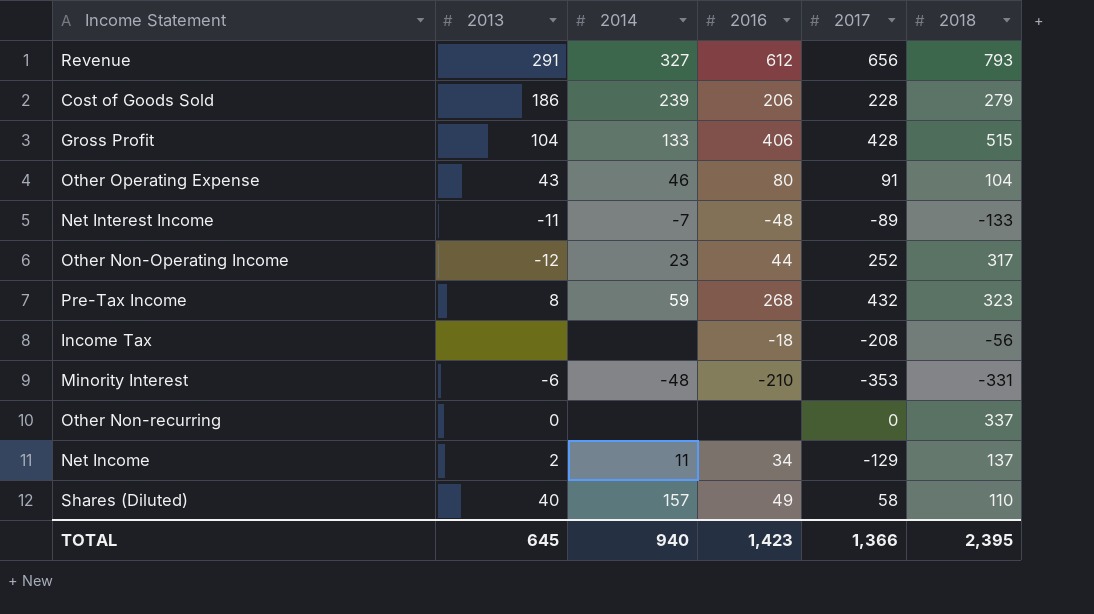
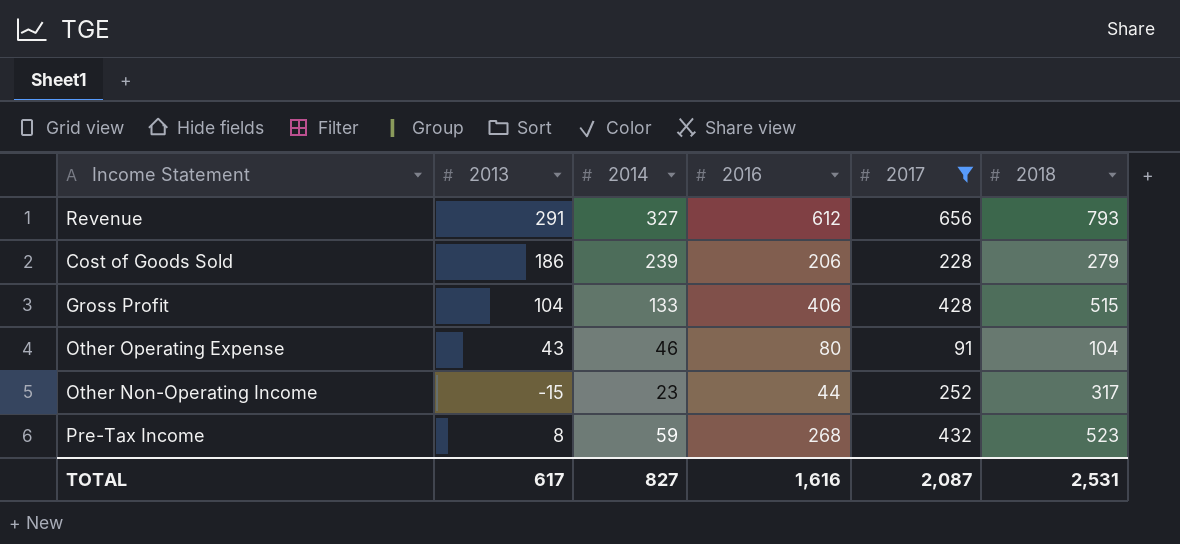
filter: none -> 2017 >= 91
Other Non-Operating Income | 2013: -12 -> -15
Pre-Tax Income | 2018: 323 -> 523
TOTAL | 2013: 645 -> 617
TOTAL | 2014: 940 -> 827
TOTAL | 2016: 1,423 -> 1,616
TOTAL | 2017: 1,366 -> 2,087
TOTAL | 2018: 2,395 -> 2,531

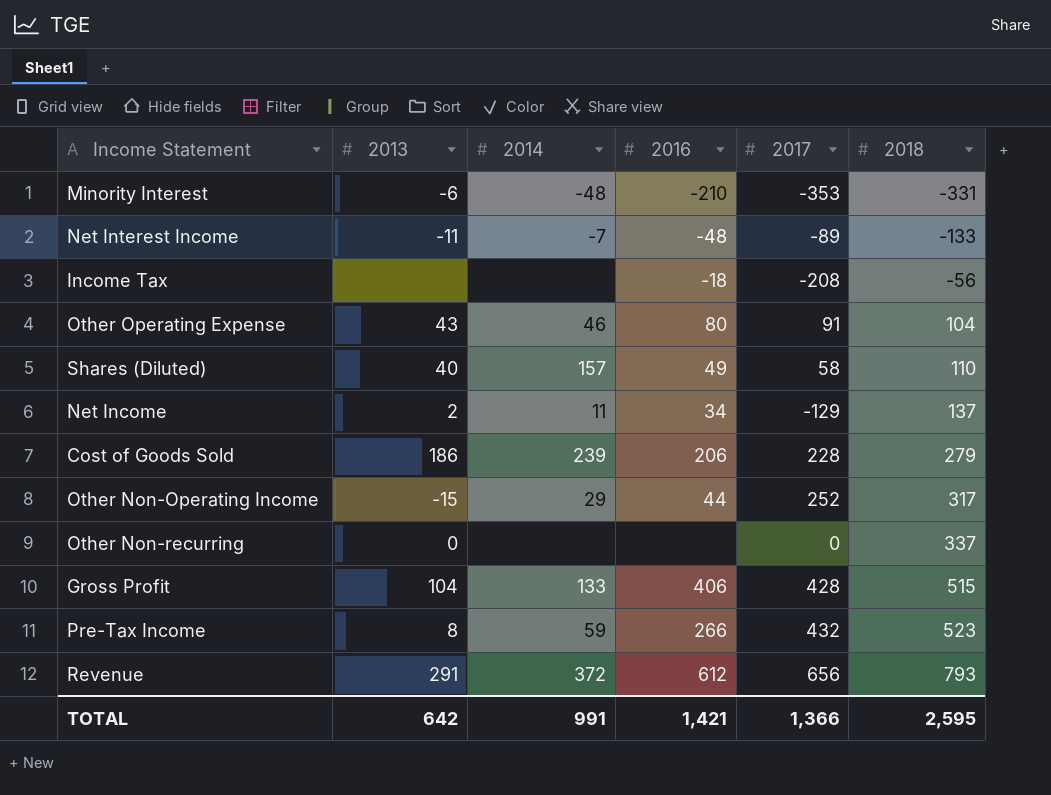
filter: 2017 >= 91 -> none
row order: none -> 2018 ascending
Other Non-Operating Income | 2014: 23 -> 29
Pre-Tax Income | 2016: 268 -> 266
Revenue | 2014: 327 -> 372
TOTAL | 2013: 617 -> 642
TOTAL | 2014: 827 -> 991
TOTAL | 2016: 1,616 -> 1,421
TOTAL | 2017: 2,087 -> 1,366
TOTAL | 2018: 2,531 -> 2,595

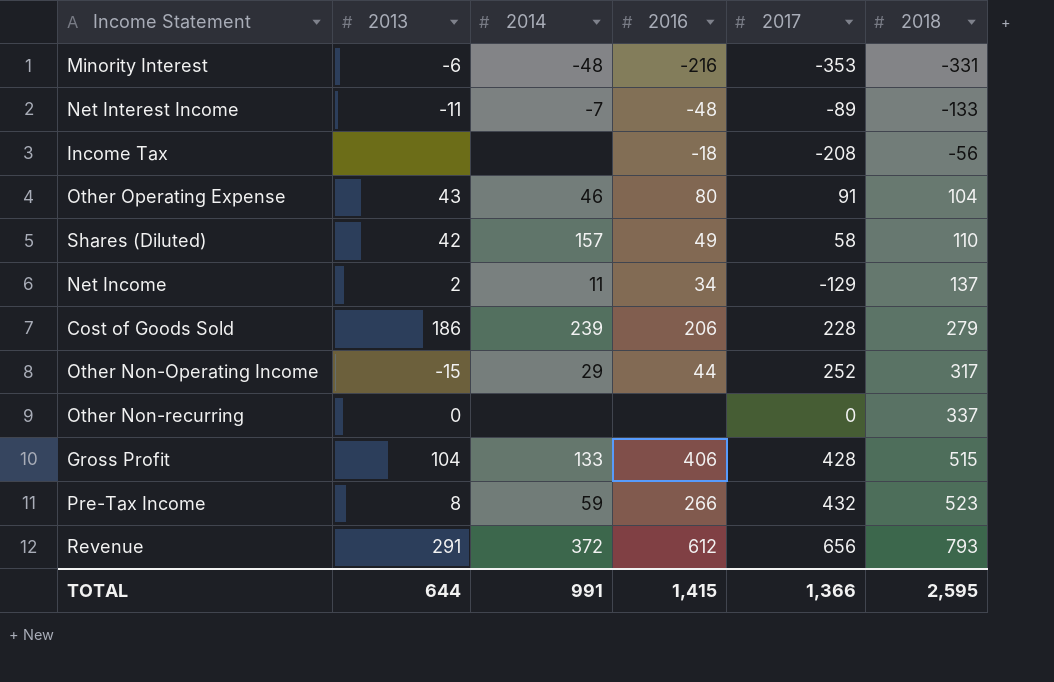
Minority Interest | 2016: -210 -> -216
Shares (Diluted) | 2013: 40 -> 42
TOTAL | 2013: 642 -> 644
TOTAL | 2016: 1,421 -> 1,415

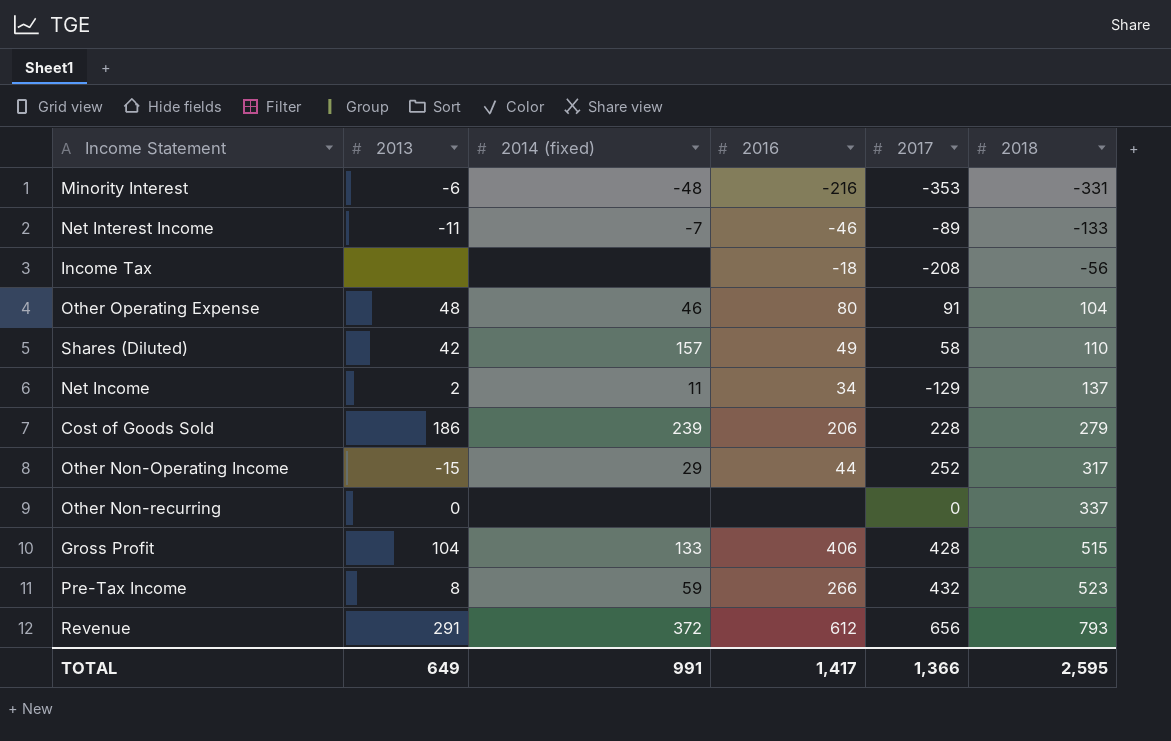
column name: 2014 -> 2014 (fixed)
Net Interest Income | 2016: -48 -> -46
Other Operating Expense | 2013: 43 -> 48
TOTAL | 2013: 644 -> 649
TOTAL | 2016: 1,415 -> 1,417

